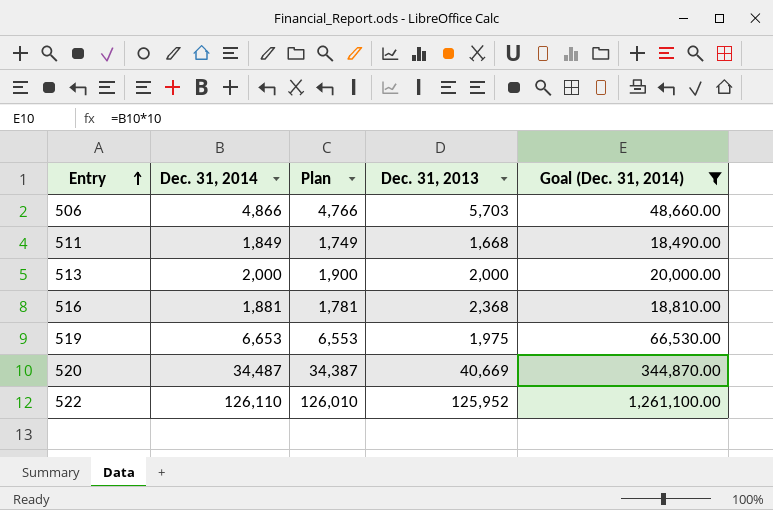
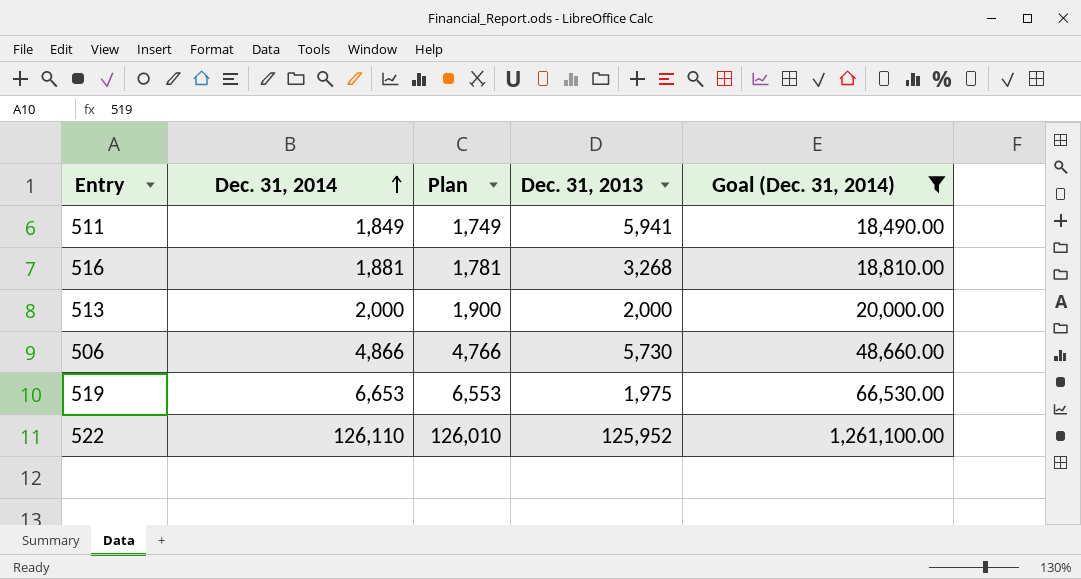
row order: Entry ascending -> Dec. 31, 2014 ascending
row 520: 34,487 | 34,387 | 40,669 | 344,870.00 -> none
511 | Dec. 31, 2013: 1,668 -> 5,941
516 | Dec. 31, 2013: 2,368 -> 3,268
506 | Dec. 31, 2013: 5,703 -> 5,730

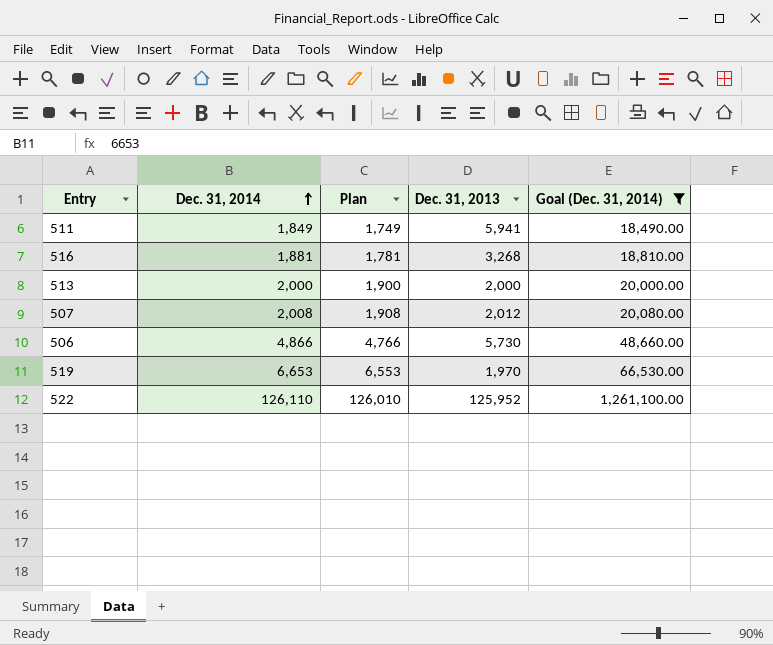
row 507: none -> 2,008 | 1,908 | 2,012 | 20,080.00
519 | Dec. 31, 2013: 1,975 -> 1,970

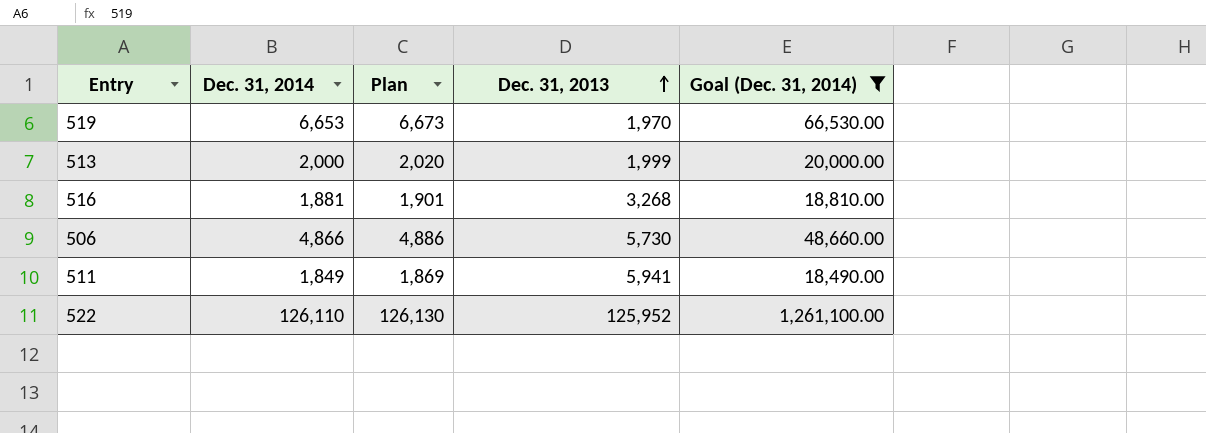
row order: Dec. 31, 2014 ascending -> Dec. 31, 2013 ascending
column Plan | formula: [Dec. 31, 2014] - 100 -> [Dec. 31, 2014] + 20
row 507: 2,008 | 1,908 | 2,012 | 20,080.00 -> none
513 | Dec. 31, 2013: 2,000 -> 1,999

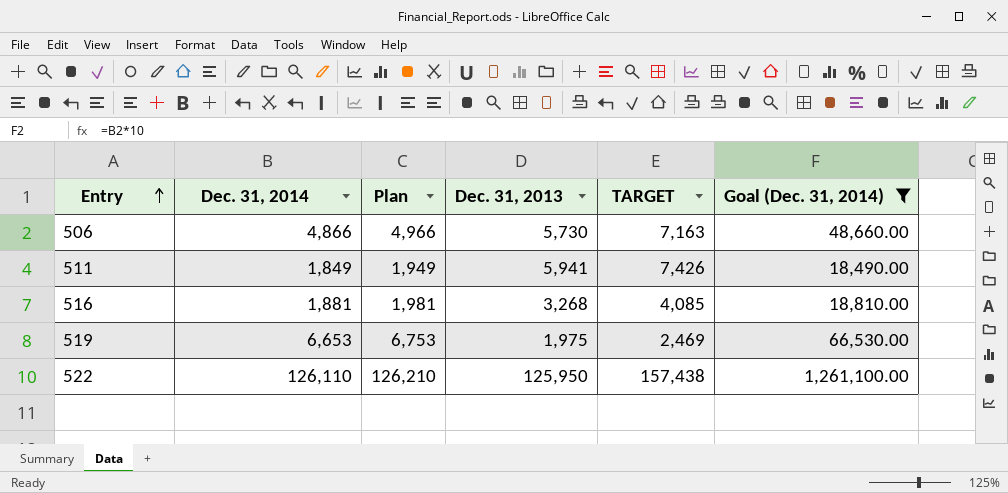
row order: Dec. 31, 2013 ascending -> Entry ascending
column Plan | formula: [Dec. 31, 2014] + 20 -> [Dec. 31, 2014] + 100
column TARGET | formula: none -> [Dec. 31, 2013] * 1.25
row 513: 2,000 | 2,020 | 1,999 | 20,000.00 -> none
519 | Dec. 31, 2013: 1,970 -> 1,975
522 | Dec. 31, 2013: 125,952 -> 125,950

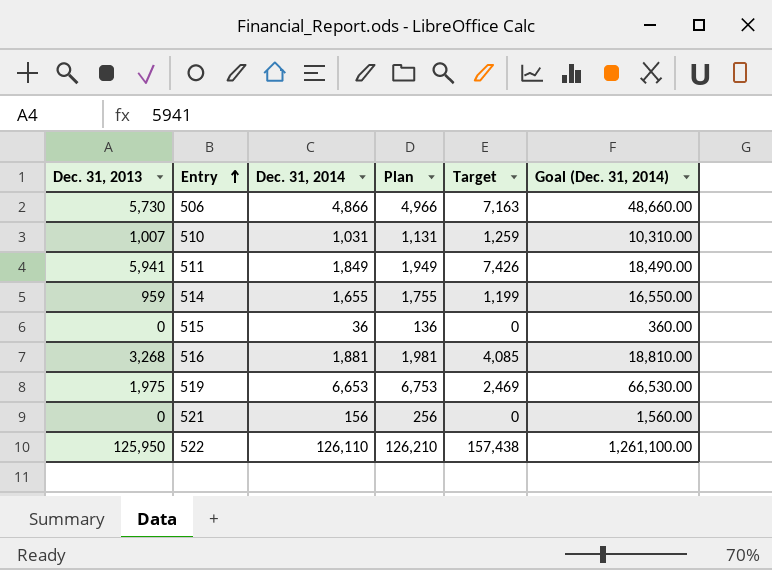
filter: Goal (Dec. 31, 2014) >= 18,490.00 -> none
column Dec. 31, 2013 | position: 4 -> 1
column name: TARGET -> Target

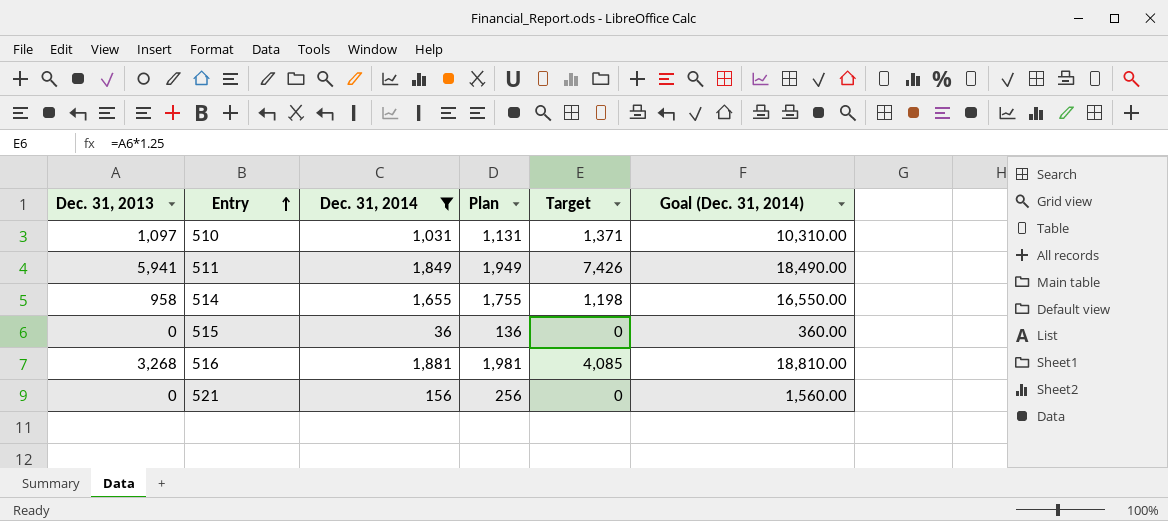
filter: none -> Dec. 31, 2014 <= 1,881
510 | Dec. 31, 2013: 1,007 -> 1,097
510 | Target: 1,259 -> 1,371
514 | Dec. 31, 2013: 959 -> 958
514 | Target: 1,199 -> 1,198

